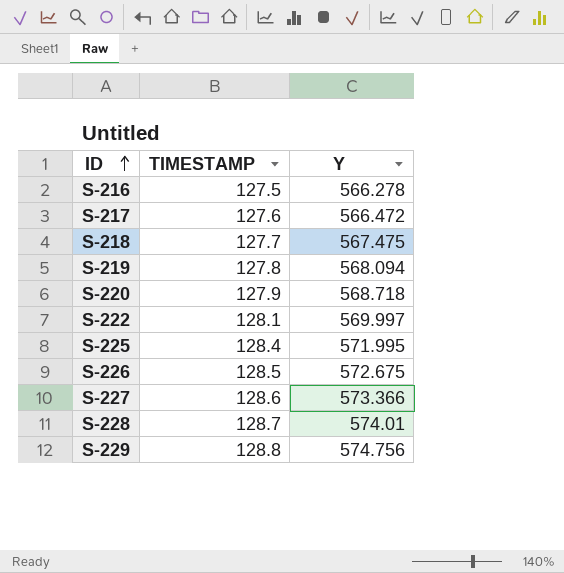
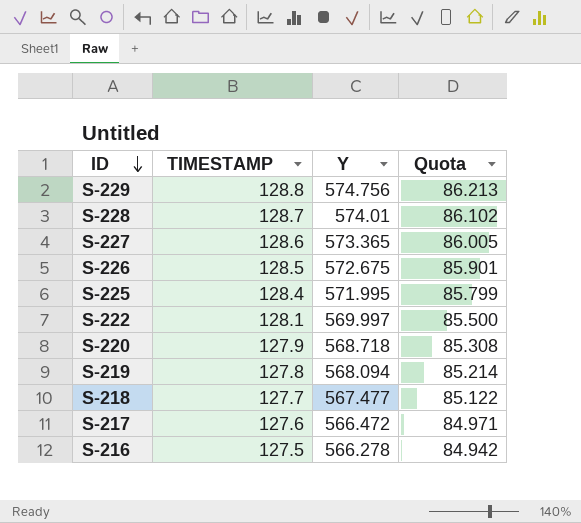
row order: ID ascending -> ID descending
column Quota | formula: none -> [Y] * 0.15
S-227 | Y: 573.366 -> 573.365
S-218 | Y: 567.475 -> 567.477

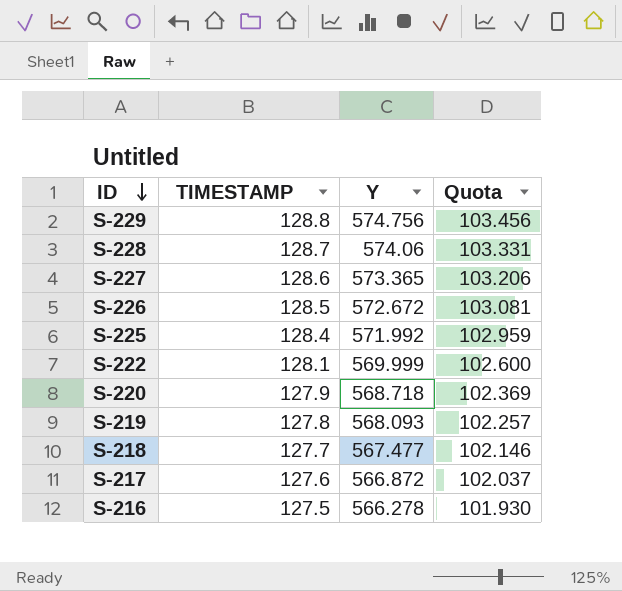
column Quota | formula: [Y] * 0.15 -> [Y] * 0.18
S-228 | Y: 574.01 -> 574.06
S-226 | Y: 572.675 -> 572.672
S-225 | Y: 571.995 -> 571.992
S-222 | Y: 569.997 -> 569.999
S-219 | Y: 568.094 -> 568.093
S-217 | Y: 566.472 -> 566.872

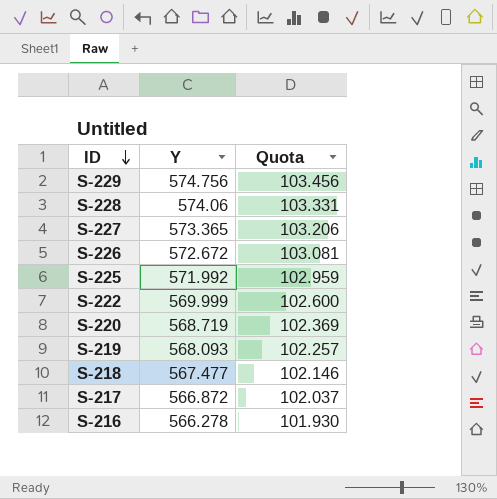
column TIMESTAMP | position: 2 -> none
S-220 | Y: 568.718 -> 568.719

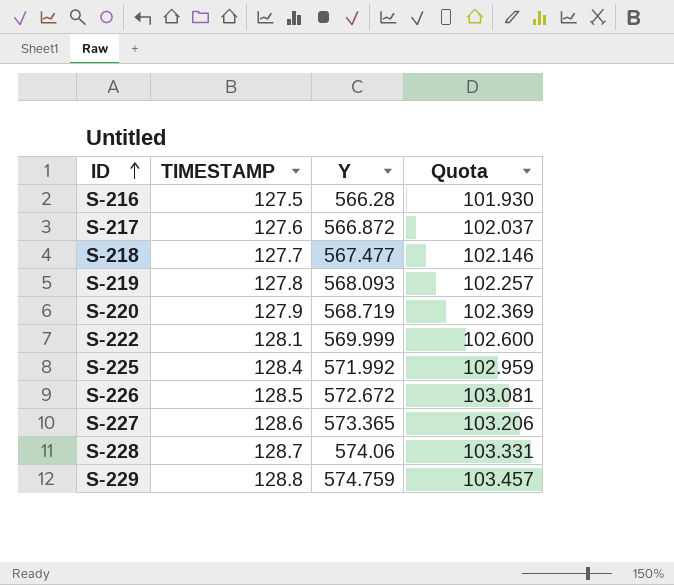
row order: ID descending -> ID ascending
column TIMESTAMP | position: none -> 2
S-216 | Y: 566.278 -> 566.28
S-229 | Y: 574.756 -> 574.759
S-229 | Quota: 103.456 -> 103.457

